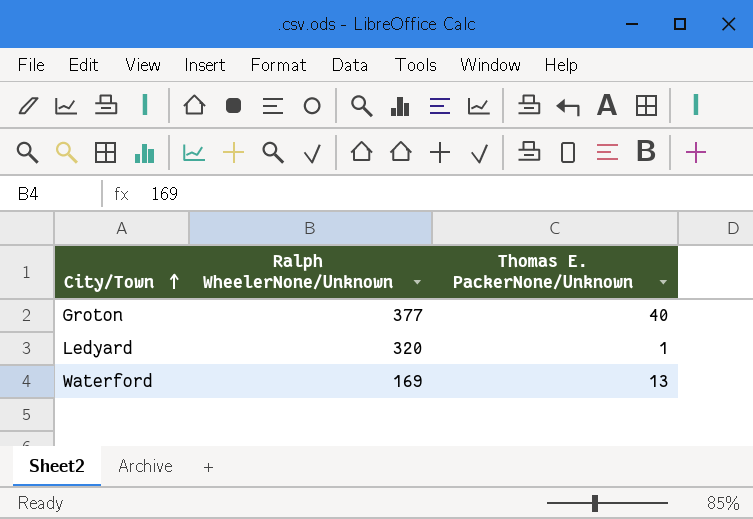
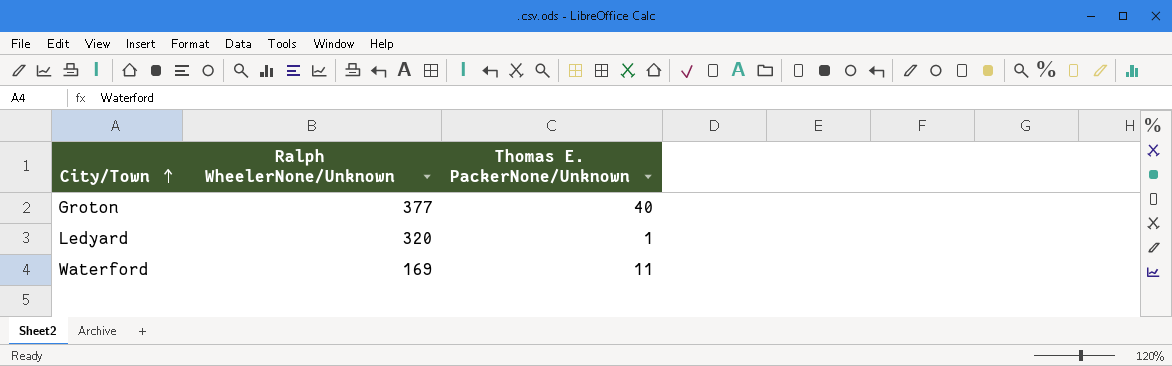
Waterford | Thomas E. PackerNone/Unknown: 13 -> 11

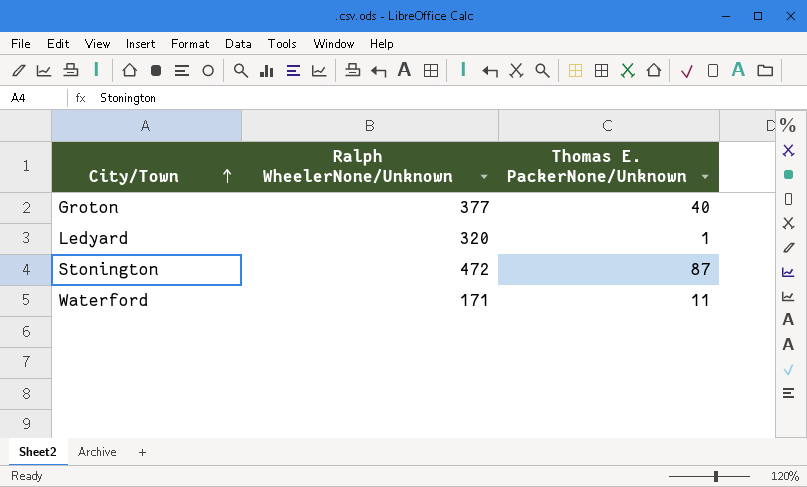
row Stonington: none -> 472 | 87
Waterford | Ralph WheelerNone/Unknown: 169 -> 171

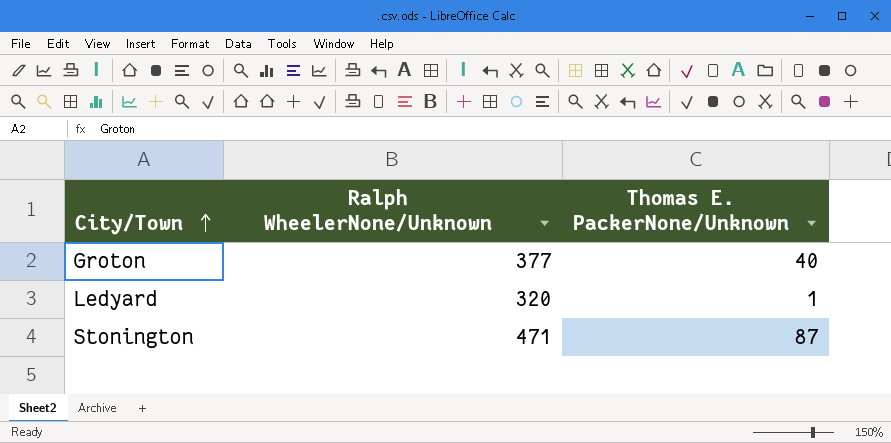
row Waterford: 171 | 11 -> none
Stonington | Ralph WheelerNone/Unknown: 472 -> 471

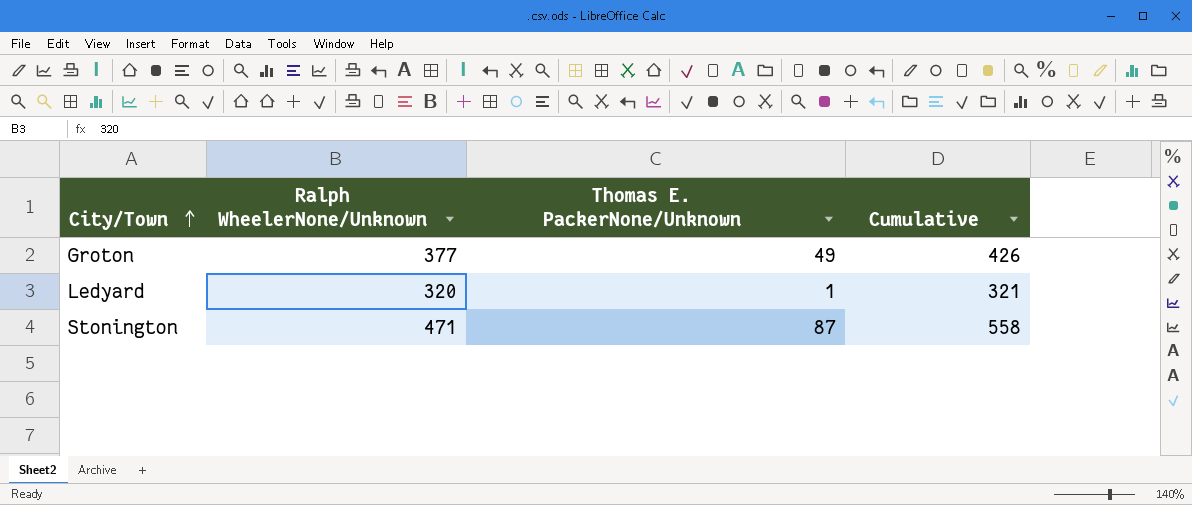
column Cumulative | formula: none -> [Ralph WheelerNone/Unknown] + [Thomas E. PackerNone/Unknown]
Groton | Thomas E. PackerNone/Unknown: 40 -> 49

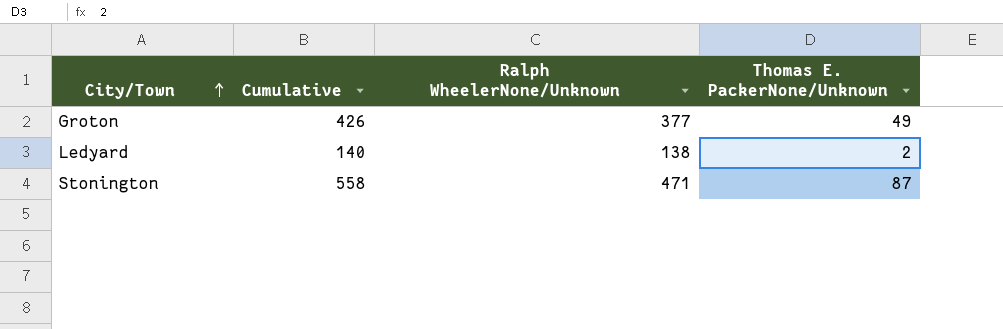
column Cumulative | position: 4 -> 2
Ledyard | Cumulative: 321 -> 140
Ledyard | Ralph WheelerNone/Unknown: 320 -> 138
Ledyard | Thomas E. PackerNone/Unknown: 1 -> 2

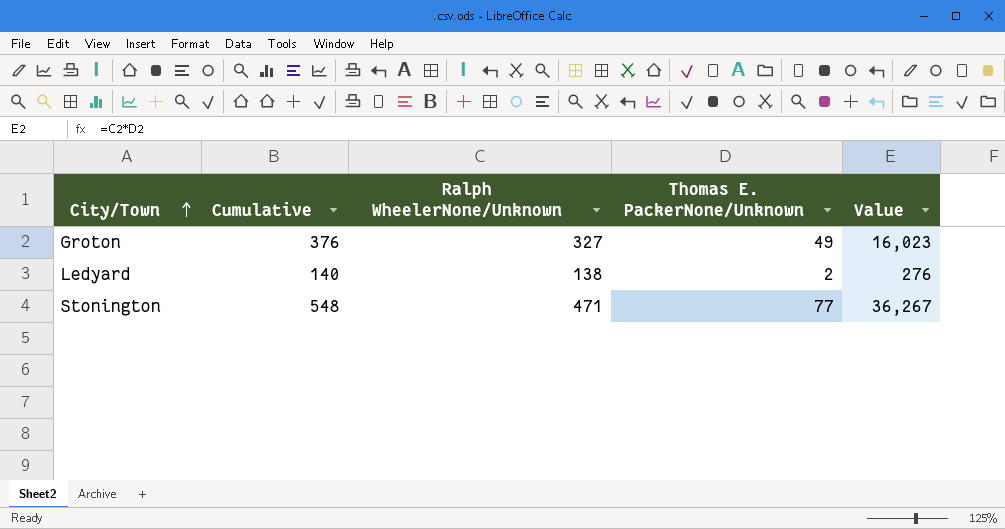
column Value | formula: none -> [Ralph WheelerNone/Unknown] * [Thomas E. PackerNone/Unknown]
Groton | Cumulative: 426 -> 376
Groton | Ralph WheelerNone/Unknown: 377 -> 327
Stonington | Cumulative: 558 -> 548
Stonington | Thomas E. PackerNone/Unknown: 87 -> 77

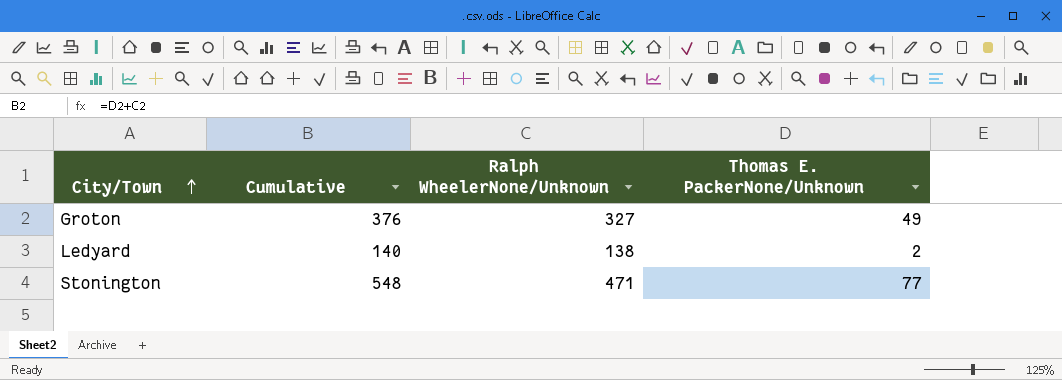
column Value | formula: [Ralph WheelerNone/Unknown] * [Thomas E. PackerNone/Unknown] -> none

